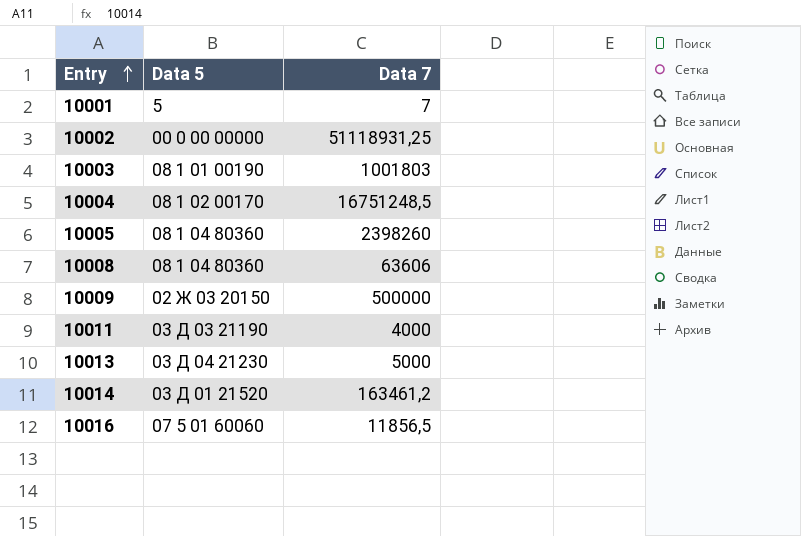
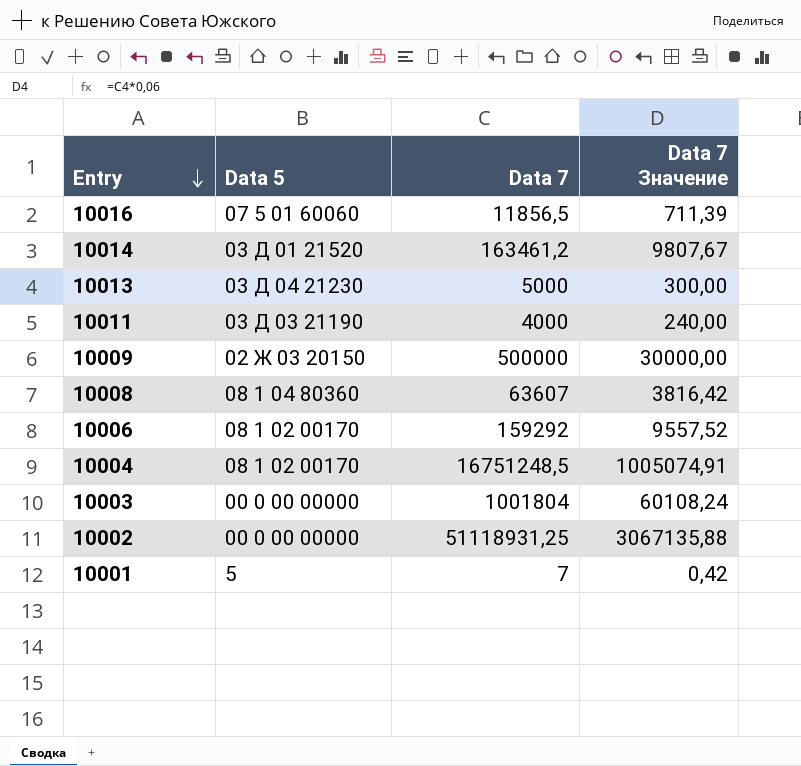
row order: Entry ascending -> Entry descending
column Data 7 Значение | formula: none -> [Data 7] * 0,06
row 10005: 08 1 04 80360 | 2398260 -> none
10008 | Data 7: 63606 -> 63607
row 10006: none -> 08 1 02 00170 | 159292 | 9557,52
10003 | Data 5: 08 1 01 00190 -> 00 0 00 00000
10003 | Data 7: 1001803 -> 1001804

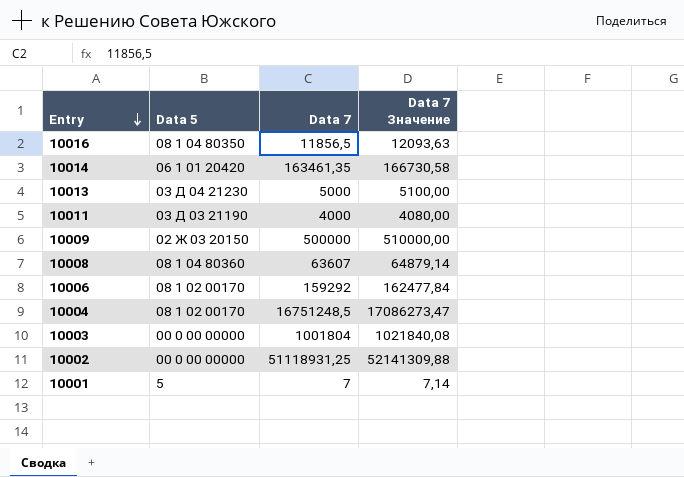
column Data 7 Значение | formula: [Data 7] * 0,06 -> [Data 7] * 1,02
10016 | Data 5: 07 5 01 60060 -> 08 1 04 80350
10014 | Data 5: 03 Д 01 21520 -> 06 1 01 20420
10014 | Data 7: 163461,2 -> 163461,35

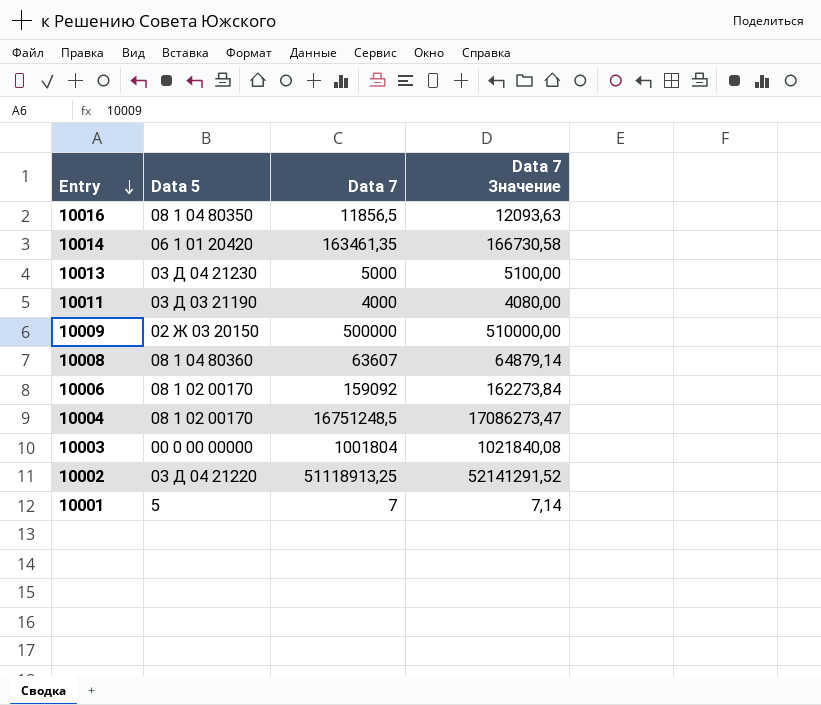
10006 | Data 7: 159292 -> 159092
10006 | Data 7 Значение: 162477,84 -> 162273,84
10002 | Data 5: 00 0 00 00000 -> 03 Д 04 21220
10002 | Data 7: 51118931,25 -> 51118913,25
10002 | Data 7 Значение: 52141309,88 -> 52141291,52

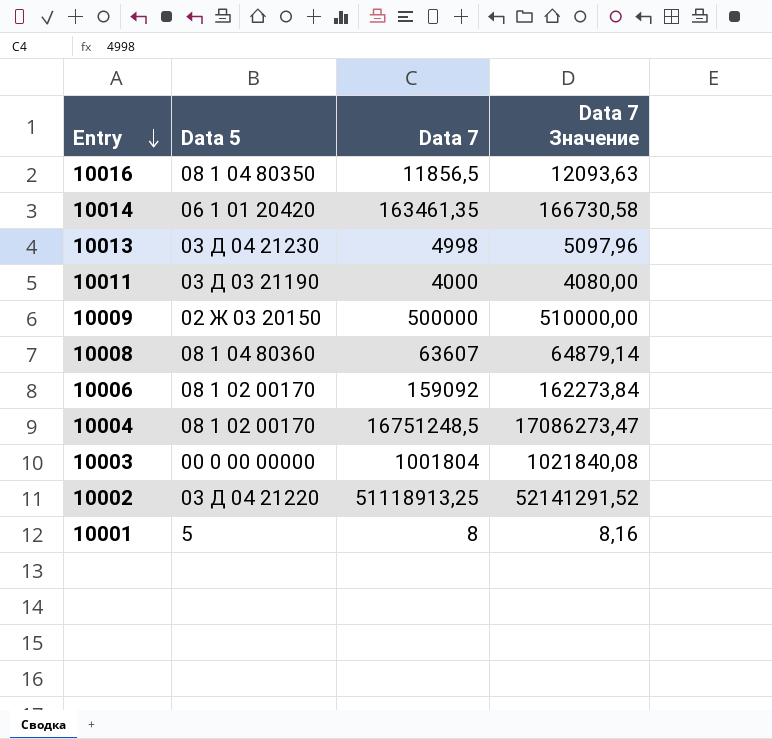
10013 | Data 7: 5000 -> 4998
10013 | Data 7 Значение: 5100,00 -> 5097,96
10001 | Data 7: 7 -> 8
10001 | Data 7 Значение: 7,14 -> 8,16

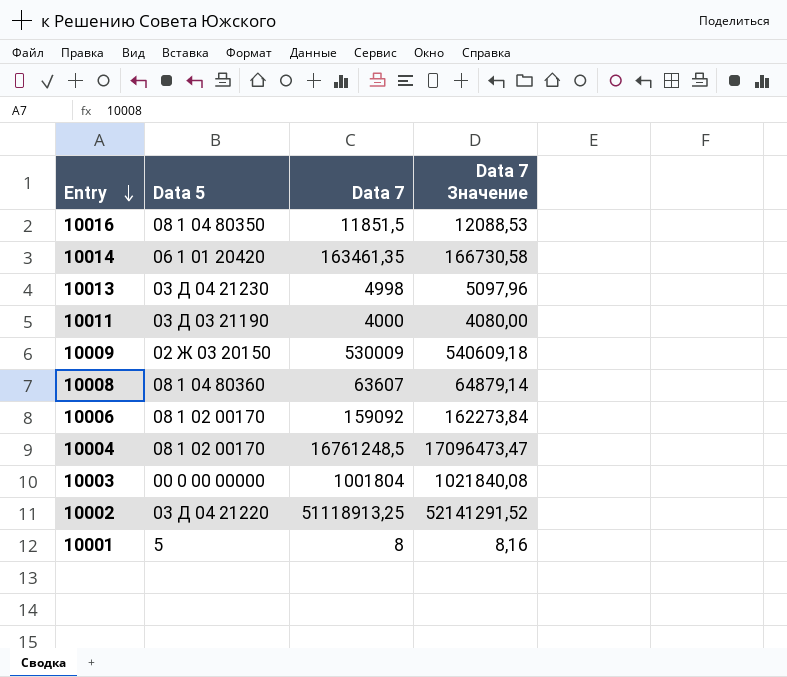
10016 | Data 7: 11856,5 -> 11851,5
10016 | Data 7 Значение: 12093,63 -> 12088,53
10009 | Data 7: 500000 -> 530009
10009 | Data 7 Значение: 510000,00 -> 540609,18
10004 | Data 7: 16751248,5 -> 16761248,5
10004 | Data 7 Значение: 17086273,47 -> 17096473,47

